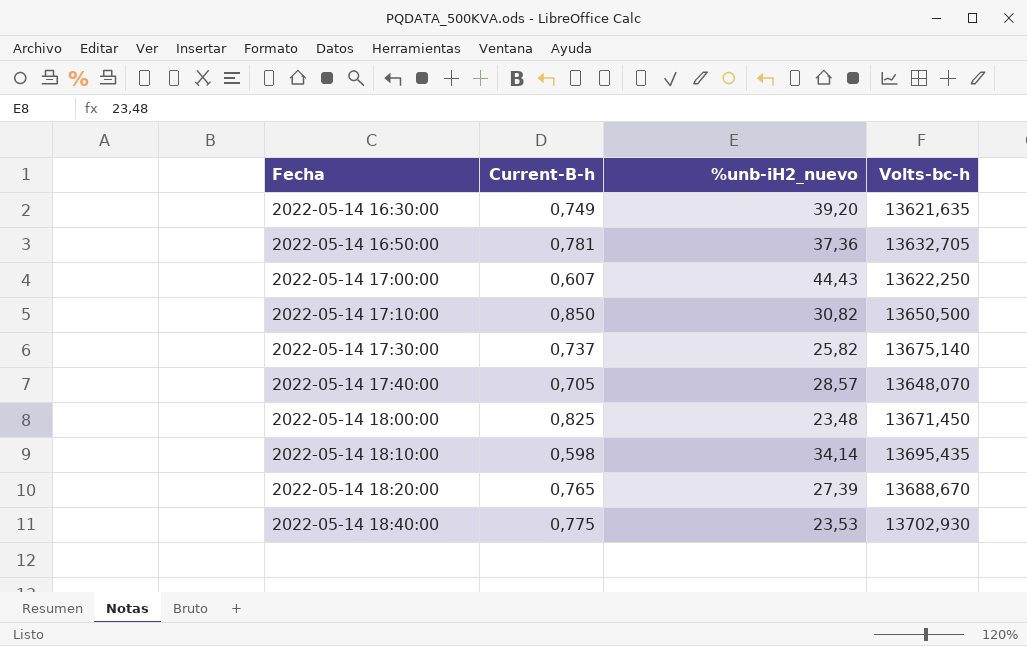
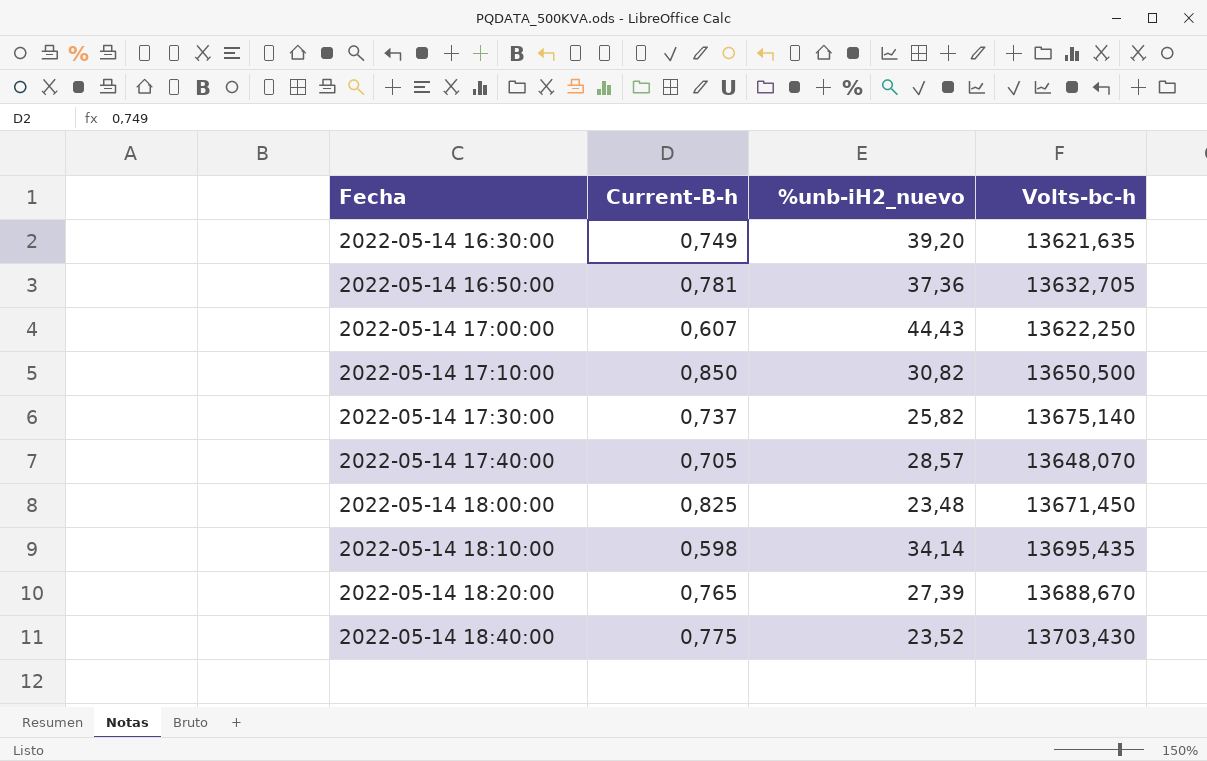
2022-05-14 18:40:00 | %unb-iH2_nuevo: 23,53 -> 23,52
2022-05-14 18:40:00 | Volts-bc-h: 13702,930 -> 13703,430

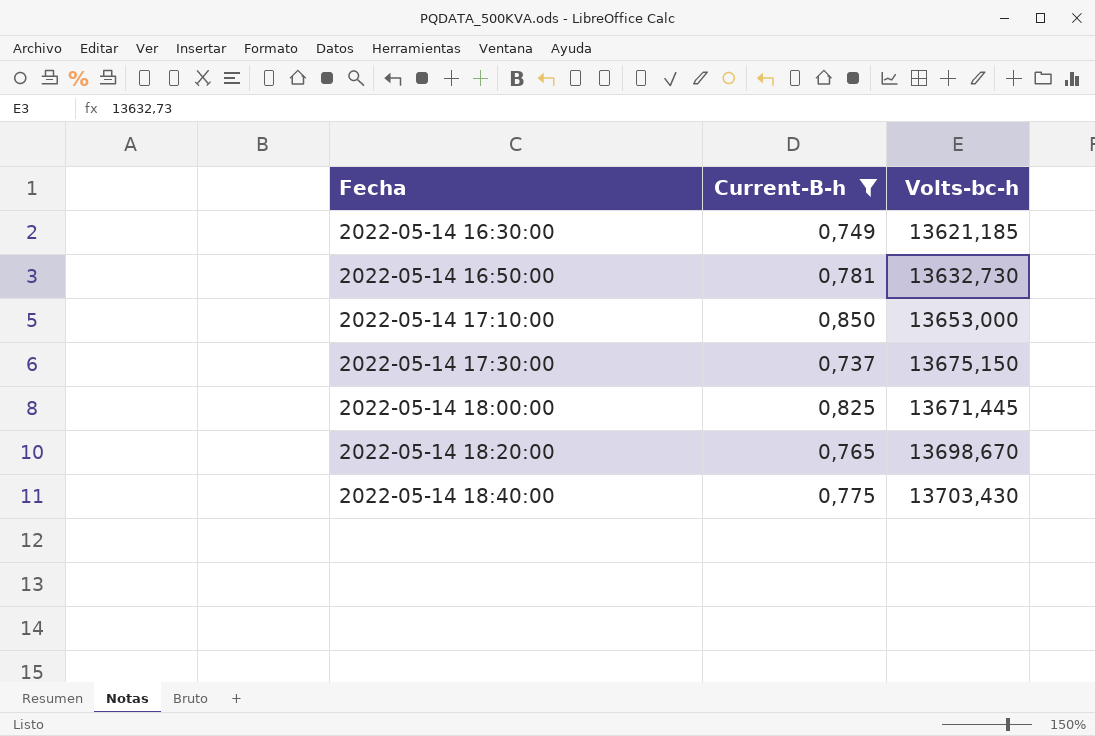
filter: none -> Current-B-h >= 0,737
column %unb-iH2_nuevo | position: 3 -> none
2022-05-14 16:30:00 | Volts-bc-h: 13621,635 -> 13621,185
2022-05-14 16:50:00 | Volts-bc-h: 13632,705 -> 13632,730
2022-05-14 17:10:00 | Volts-bc-h: 13650,500 -> 13653,000
2022-05-14 17:30:00 | Volts-bc-h: 13675,140 -> 13675,150
2022-05-14 18:00:00 | Volts-bc-h: 13671,450 -> 13671,445
2022-05-14 18:20:00 | Volts-bc-h: 13688,670 -> 13698,670

